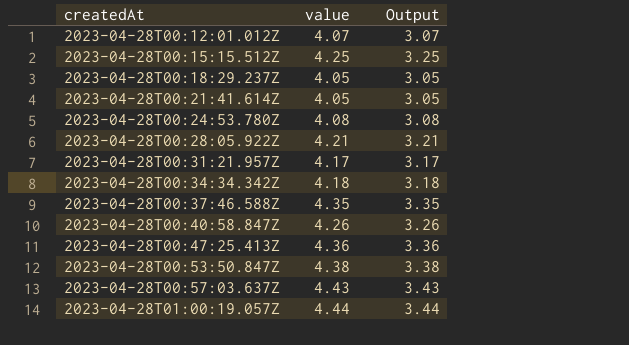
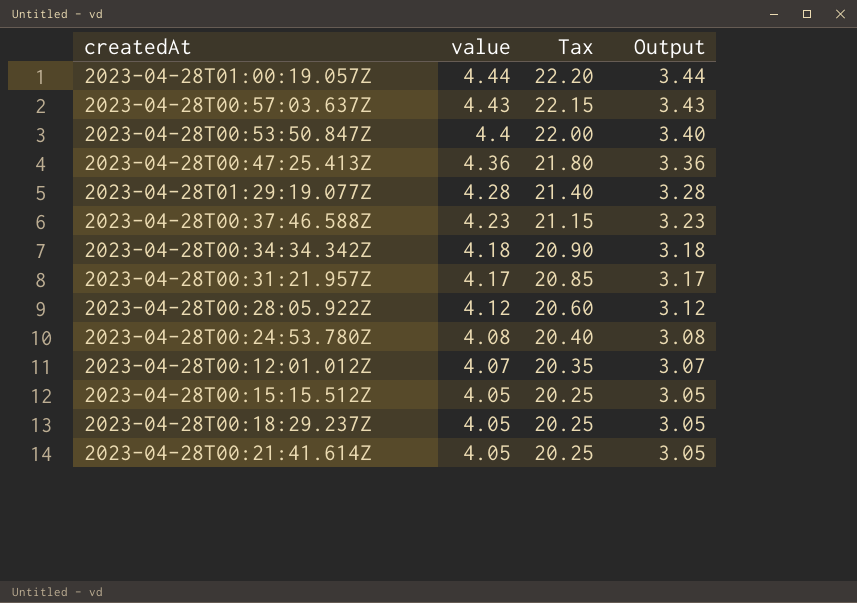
row order: createdAt ascending -> value descending
column Tax | formula: none -> [value] * 5
row 2023-04-28T00:40:58.847Z: 4.26 | 3.26 -> none
2023-04-28T00:53:50.847Z | value: 4.38 -> 4.4
2023-04-28T00:53:50.847Z | Output: 3.38 -> 3.40
row 2023-04-28T01:29:19.077Z: none -> 4.28 | 21.40 | 3.28
2023-04-28T00:37:46.588Z | value: 4.35 -> 4.23
2023-04-28T00:37:46.588Z | Output: 3.35 -> 3.23
2023-04-28T00:28:05.922Z | value: 4.21 -> 4.12
2023-04-28T00:28:05.922Z | Output: 3.21 -> 3.12
2023-04-28T00:15:15.512Z | value: 4.25 -> 4.05
2023-04-28T00:15:15.512Z | Output: 3.25 -> 3.05

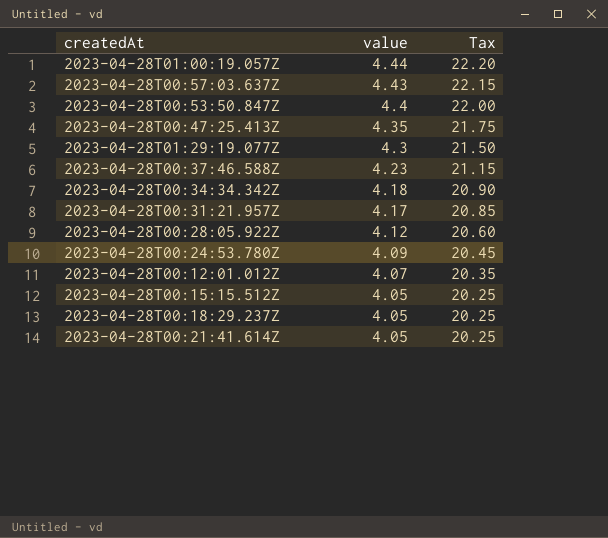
column Output | formula: [value] - 1 -> none
2023-04-28T00:47:25.413Z | value: 4.36 -> 4.35
2023-04-28T00:47:25.413Z | Tax: 21.80 -> 21.75
2023-04-28T01:29:19.077Z | value: 4.28 -> 4.3
2023-04-28T01:29:19.077Z | Tax: 21.40 -> 21.50
2023-04-28T00:24:53.780Z | value: 4.08 -> 4.09
2023-04-28T00:24:53.780Z | Tax: 20.40 -> 20.45

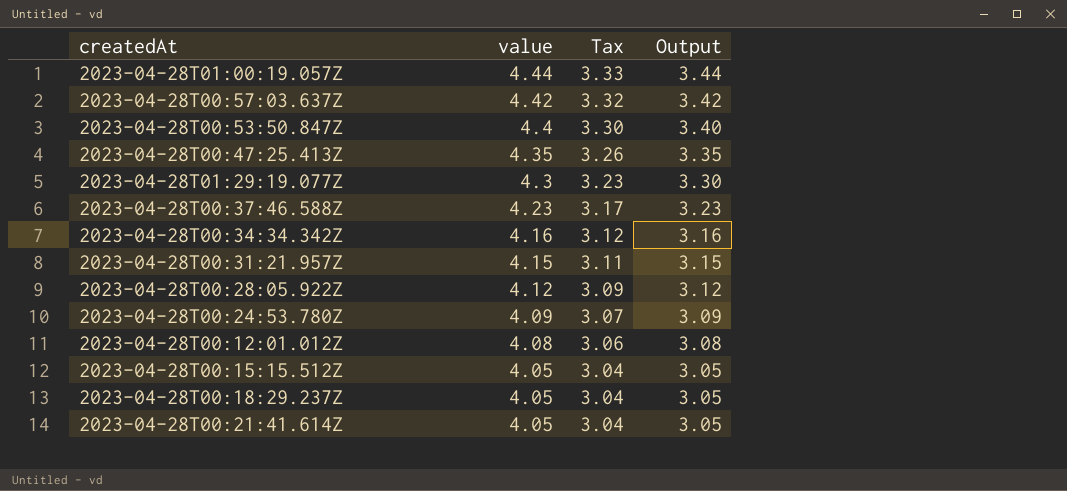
column Tax | formula: [value] * 5 -> [value] * 0.75
column Output | formula: none -> [value] - 1
2023-04-28T00:57:03.637Z | value: 4.43 -> 4.42
2023-04-28T00:34:34.342Z | value: 4.18 -> 4.16
2023-04-28T00:31:21.957Z | value: 4.17 -> 4.15
2023-04-28T00:12:01.012Z | value: 4.07 -> 4.08

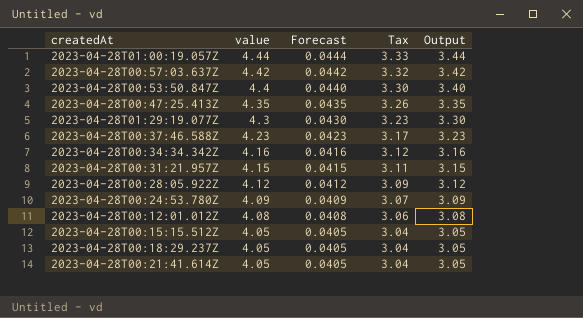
column Forecast | formula: none -> [value] * 0.01

